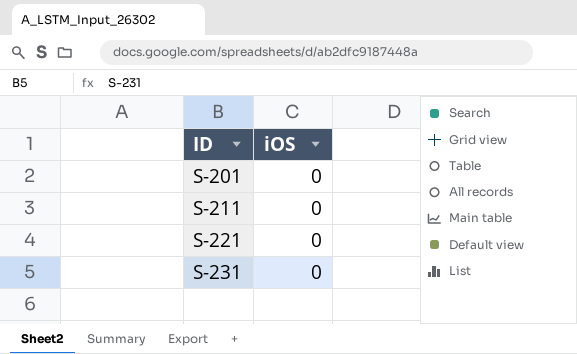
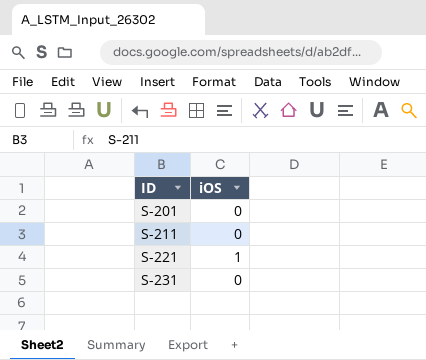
S-221 | iOS: 0 -> 1

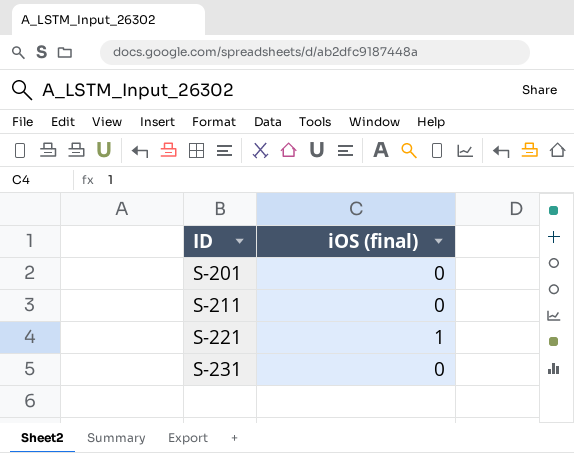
column name: iOS -> iOS (final)

